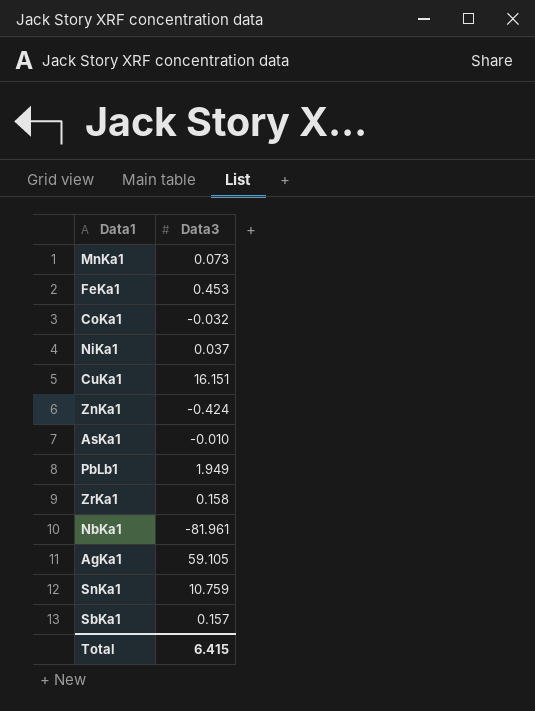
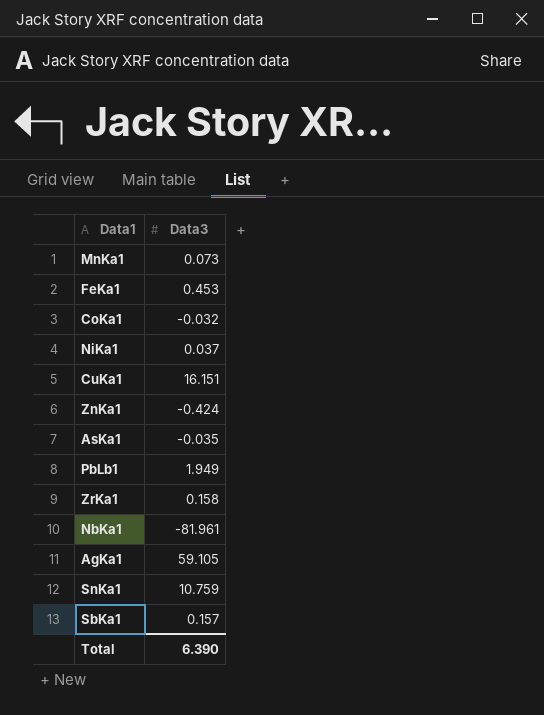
AsKa1 | Data3: -0.010 -> -0.035
Total | Data3: 6.415 -> 6.390

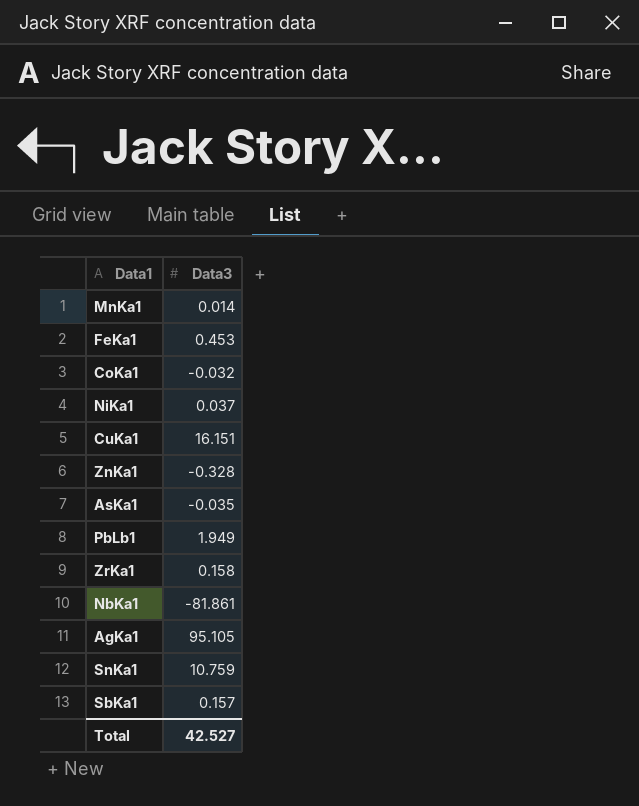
MnKa1 | Data3: 0.073 -> 0.014
ZnKa1 | Data3: -0.424 -> -0.328
NbKa1 | Data3: -81.961 -> -81.861
AgKa1 | Data3: 59.105 -> 95.105
Total | Data3: 6.390 -> 42.527

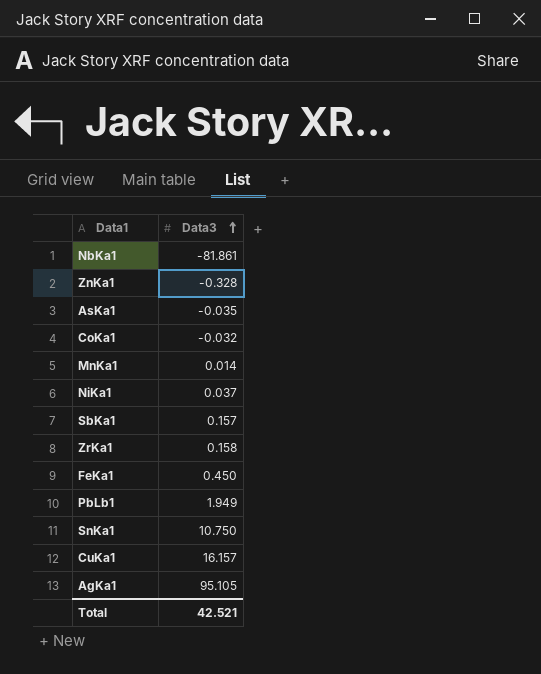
row order: none -> Data3 ascending
FeKa1 | Data3: 0.453 -> 0.450
SnKa1 | Data3: 10.759 -> 10.750
CuKa1 | Data3: 16.151 -> 16.157
Total | Data3: 42.527 -> 42.521

